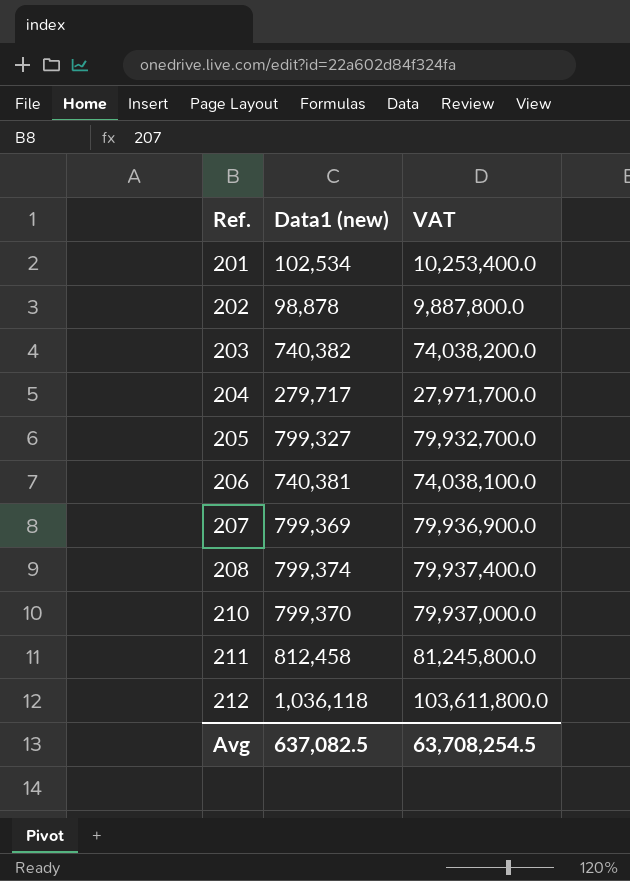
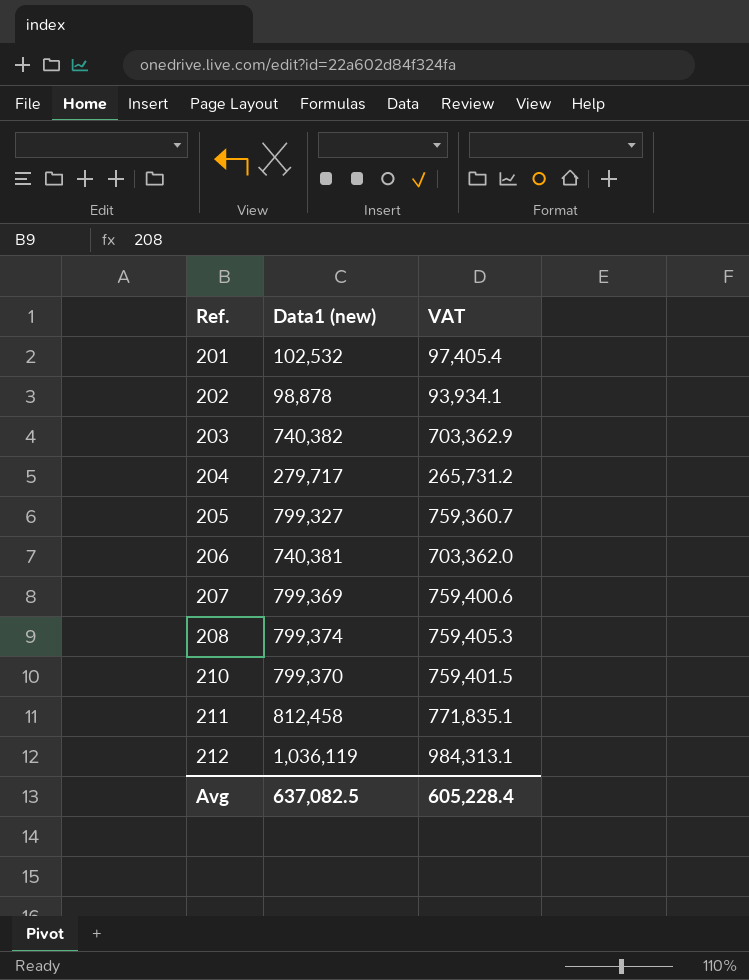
column VAT | formula: [Data1 (new)] * 100 -> [Data1 (new)] * 0.95
201 | Data1 (new): 102,534 -> 102,532
212 | Data1 (new): 1,036,118 -> 1,036,119
Avg | VAT: 63,708,254.5 -> 605,228.4

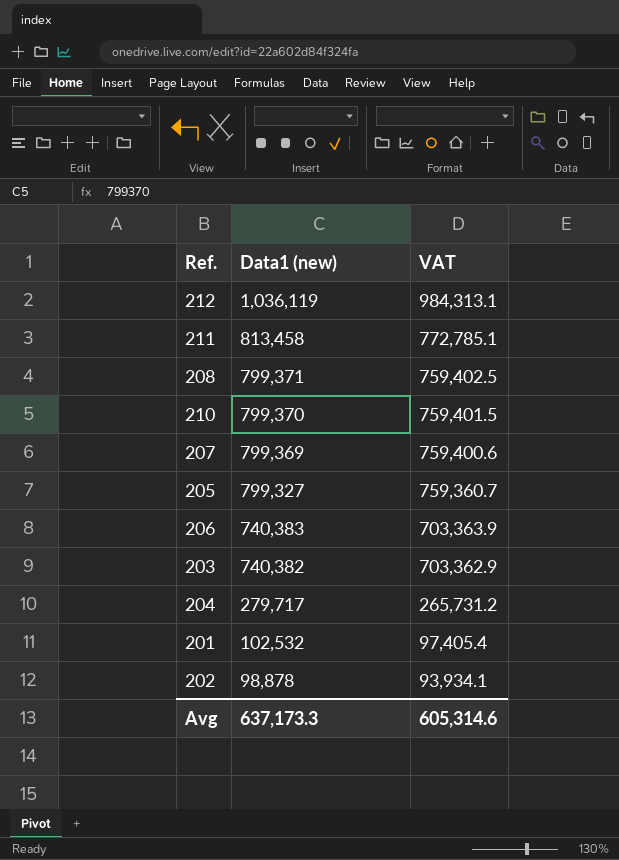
row order: Ref. ascending -> Data1 (new) descending
211 | Data1 (new): 812,458 -> 813,458
211 | VAT: 771,835.1 -> 772,785.1
208 | Data1 (new): 799,374 -> 799,371
208 | VAT: 759,405.3 -> 759,402.5
206 | Data1 (new): 740,381 -> 740,383
206 | VAT: 703,362.0 -> 703,363.9
Avg | Data1 (new): 637,082.5 -> 637,173.3
Avg | VAT: 605,228.4 -> 605,314.6

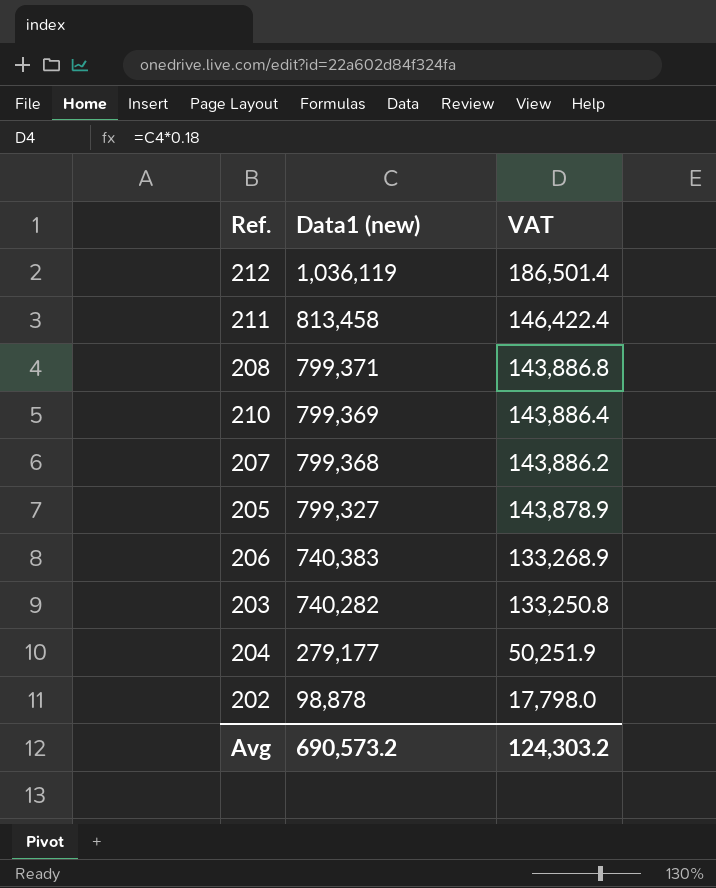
column VAT | formula: [Data1 (new)] * 0.95 -> [Data1 (new)] * 0.18
row 201: 102,532 | 97,405.4 -> none
210 | Data1 (new): 799,370 -> 799,369
207 | Data1 (new): 799,369 -> 799,368
203 | Data1 (new): 740,382 -> 740,282
204 | Data1 (new): 279,717 -> 279,177
Avg | Data1 (new): 637,173.3 -> 690,573.2
Avg | VAT: 605,314.6 -> 124,303.2

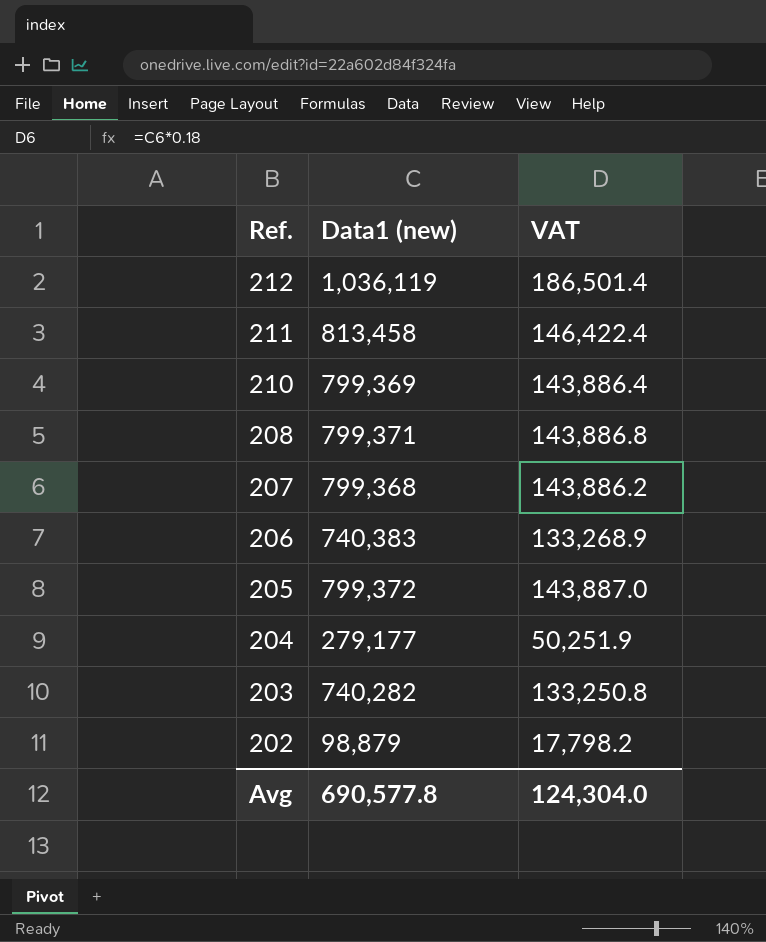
row order: Data1 (new) descending -> Ref. descending
205 | Data1 (new): 799,327 -> 799,372
205 | VAT: 143,878.9 -> 143,887.0
202 | Data1 (new): 98,878 -> 98,879
202 | VAT: 17,798.0 -> 17,798.2
Avg | Data1 (new): 690,573.2 -> 690,577.8
Avg | VAT: 124,303.2 -> 124,304.0

